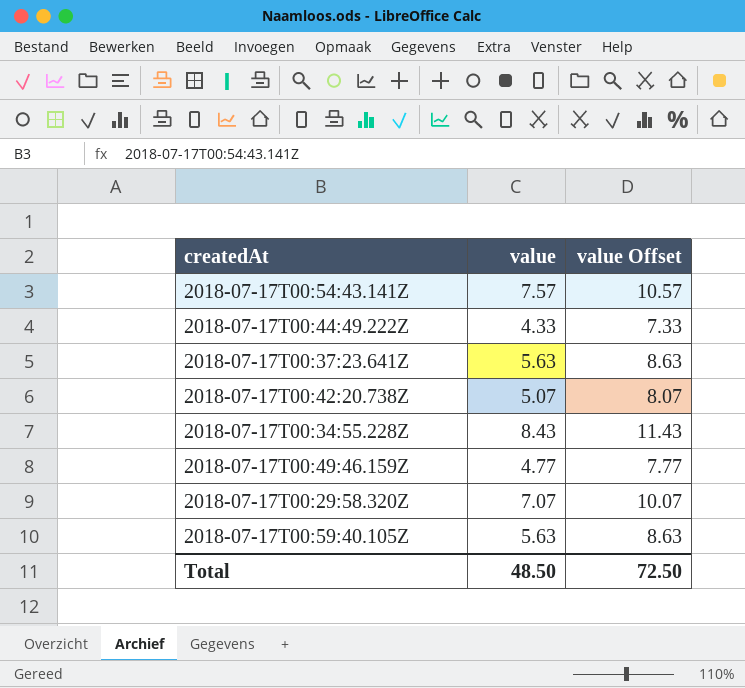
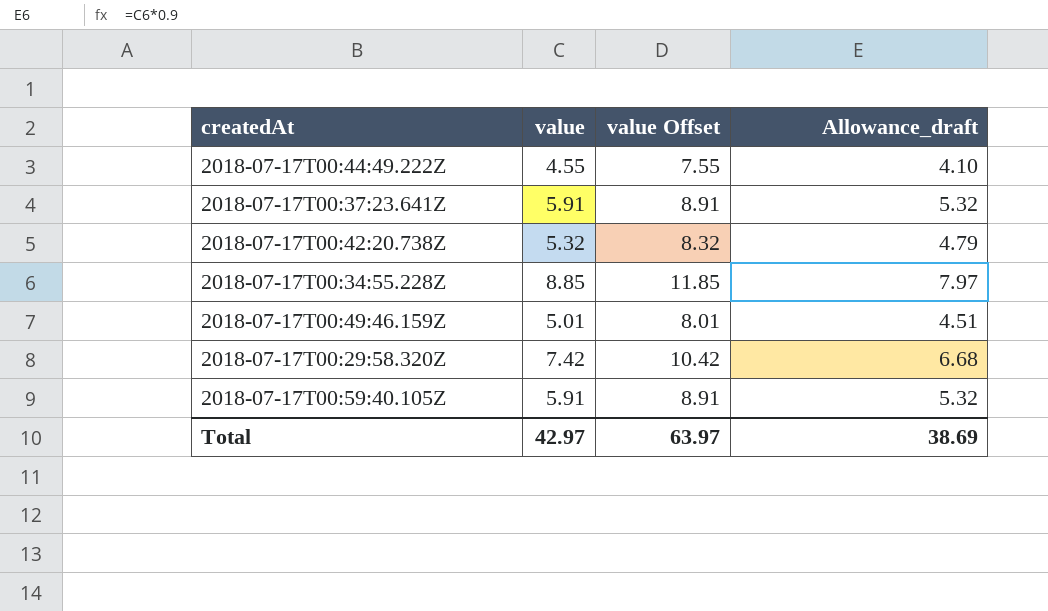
column Allowance_draft | formula: none -> [value] * 0.9
row 2018-07-17T00:54:43.141Z: 7.57 | 10.57 -> none
2018-07-17T00:44:49.222Z | value: 4.33 -> 4.55
2018-07-17T00:44:49.222Z | value Offset: 7.33 -> 7.55
2018-07-17T00:37:23.641Z | value: 5.63 -> 5.91
2018-07-17T00:37:23.641Z | value Offset: 8.63 -> 8.91
2018-07-17T00:42:20.738Z | value: 5.07 -> 5.32
2018-07-17T00:42:20.738Z | value Offset: 8.07 -> 8.32
2018-07-17T00:34:55.228Z | value: 8.43 -> 8.85
2018-07-17T00:34:55.228Z | value Offset: 11.43 -> 11.85
2018-07-17T00:49:46.159Z | value: 4.77 -> 5.01
2018-07-17T00:49:46.159Z | value Offset: 7.77 -> 8.01
2018-07-17T00:29:58.320Z | value: 7.07 -> 7.42
2018-07-17T00:29:58.320Z | value Offset: 10.07 -> 10.42
2018-07-17T00:59:40.105Z | value: 5.63 -> 5.91
2018-07-17T00:59:40.105Z | value Offset: 8.63 -> 8.91
Total | value: 48.50 -> 42.97
Total | value Offset: 72.50 -> 63.97

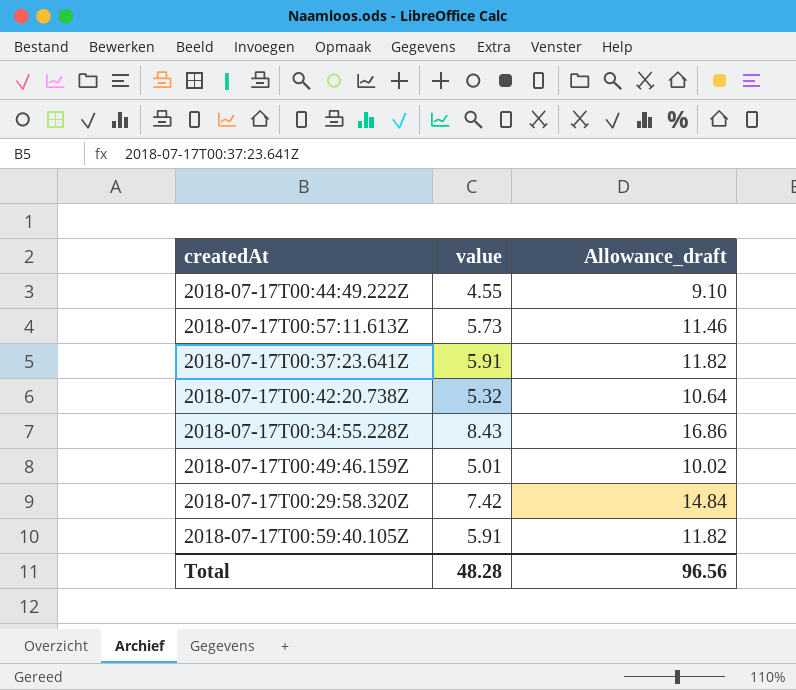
column value Offset | formula: [value] + 3 -> none
column Allowance_draft | formula: [value] * 0.9 -> [value] * 2
row 2018-07-17T00:57:11.613Z: none -> 5.73 | 11.46
2018-07-17T00:34:55.228Z | value: 8.85 -> 8.43
Total | value: 42.97 -> 48.28
Total | Allowance_draft: 38.69 -> 96.56

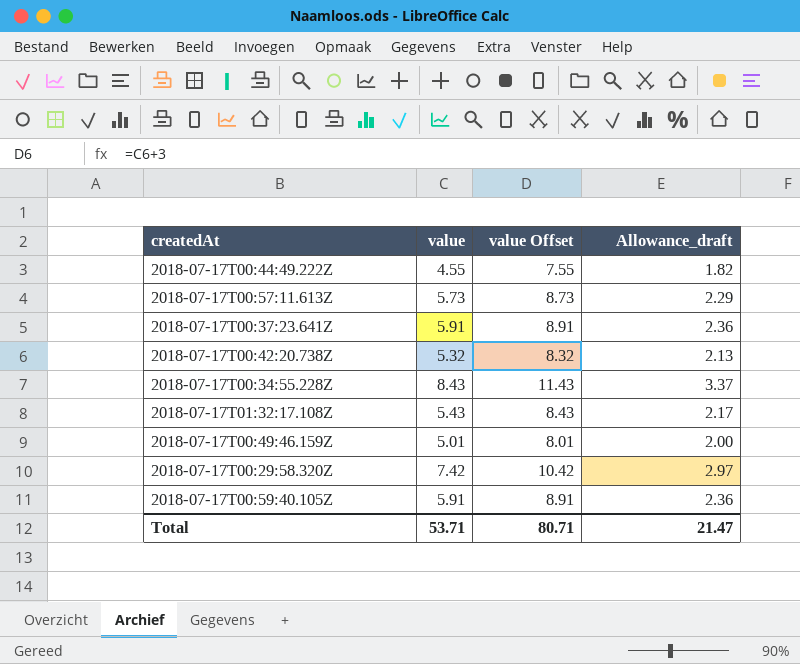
column value Offset | formula: none -> [value] + 3
column Allowance_draft | formula: [value] * 2 -> [value] * 0.4
row 2018-07-17T01:32:17.108Z: none -> 5.43 | 8.43 | 2.17
Total | value: 48.28 -> 53.71
Total | Allowance_draft: 96.56 -> 21.47

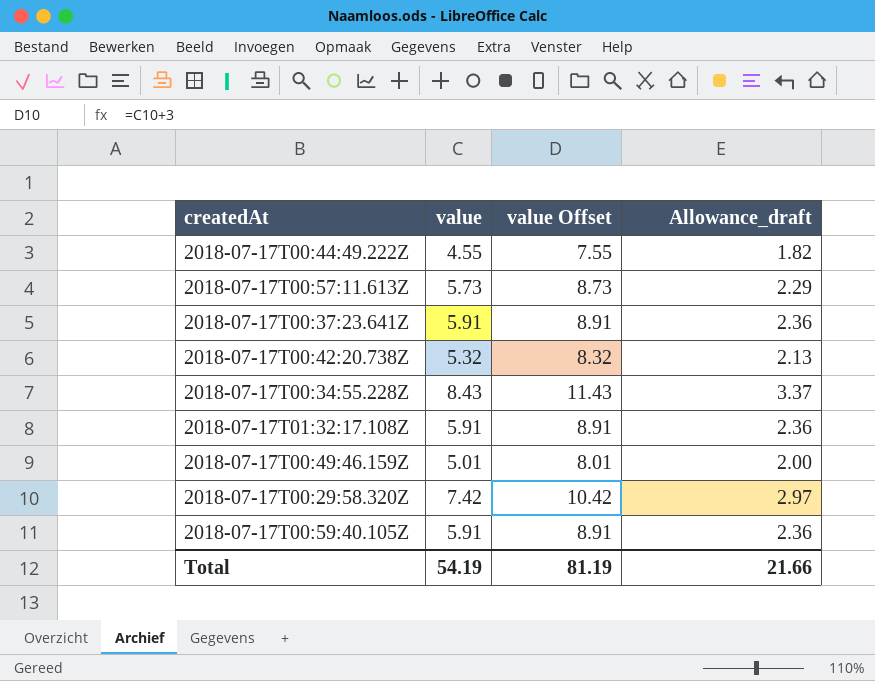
2018-07-17T01:32:17.108Z | value: 5.43 -> 5.91
2018-07-17T01:32:17.108Z | value Offset: 8.43 -> 8.91
2018-07-17T01:32:17.108Z | Allowance_draft: 2.17 -> 2.36
Total | value: 53.71 -> 54.19
Total | value Offset: 80.71 -> 81.19
Total | Allowance_draft: 21.47 -> 21.66

